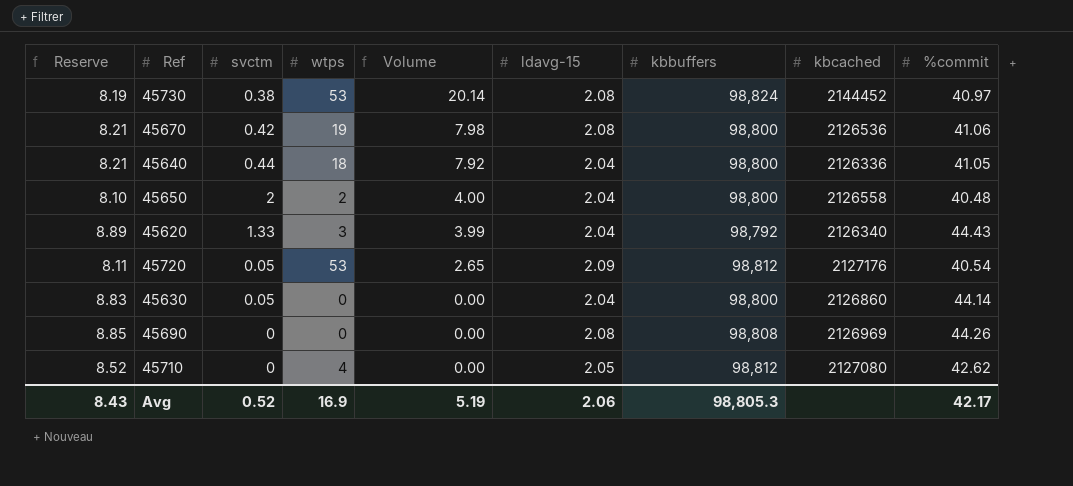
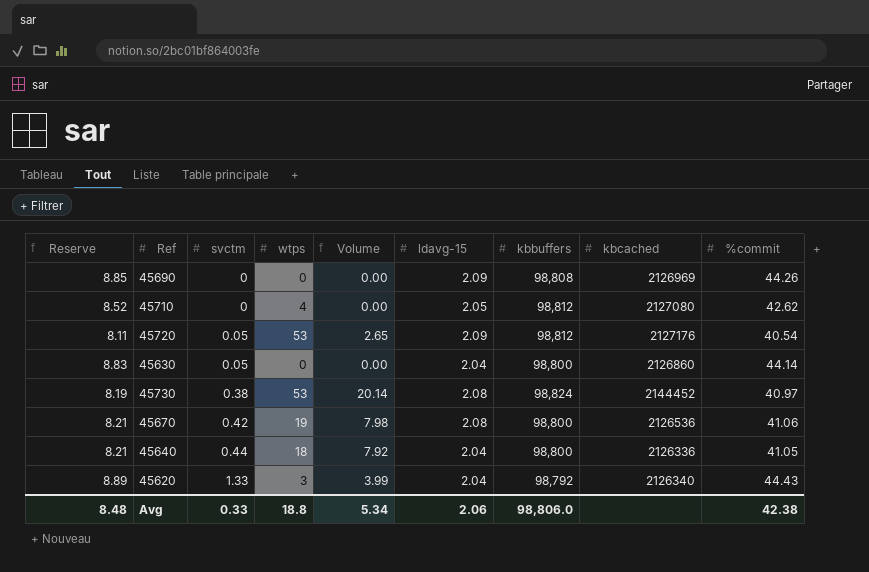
row order: Volume descending -> svctm ascending
row 45650: 8.10 | 2 | 2 | 4.00 | 2.04 | 98,800 | 2126558 | 40.48 -> none
45690 | ldavg-15: 2.08 -> 2.09
Avg | Reserve: 8.43 -> 8.48
Avg | svctm: 0.52 -> 0.33
Avg | wtps: 16.9 -> 18.8
Avg | Volume: 5.19 -> 5.34
Avg | kbbuffers: 98,805.3 -> 98,806.0
Avg | %commit: 42.17 -> 42.38

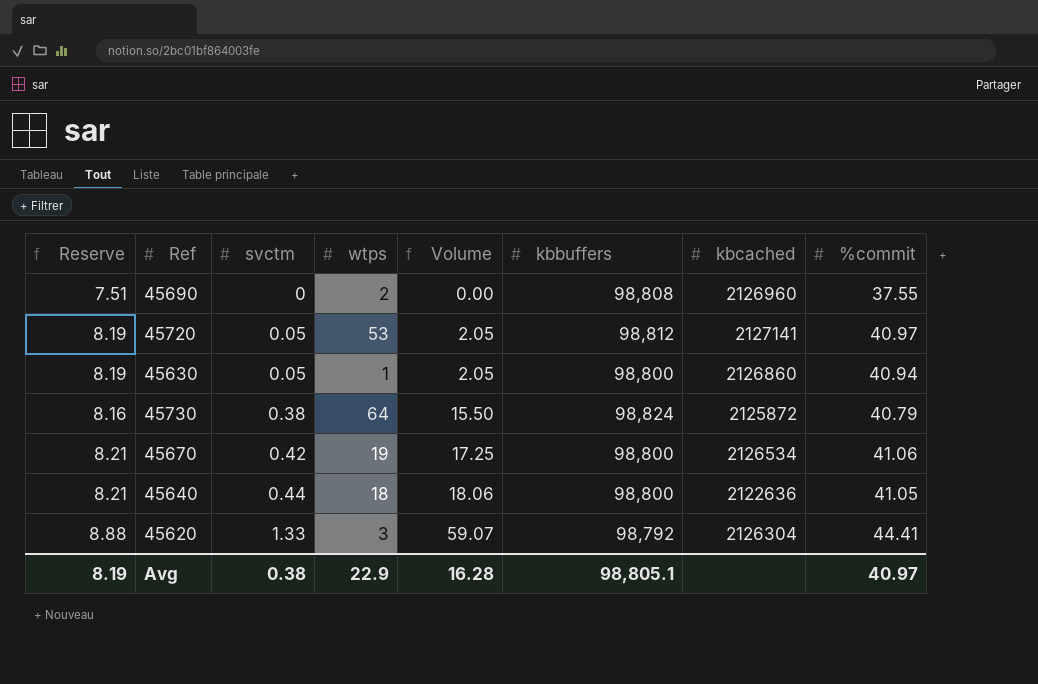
column ldavg-15 | position: 6 -> none
column Volume | formula: [svctm] * [wtps] -> [svctm] * [%commit]
row 45710: 8.52 | 0 | 4 | 0.00 | 2.05 | 98,812 | 2127080 | 42.62 -> none
45690 | Reserve: 8.85 -> 7.51
45690 | wtps: 0 -> 2
45690 | kbcached: 2126969 -> 2126960
45690 | %commit: 44.26 -> 37.55
45720 | Reserve: 8.11 -> 8.19
45720 | kbcached: 2127176 -> 2127141
45720 | %commit: 40.54 -> 40.97
45630 | Reserve: 8.83 -> 8.19
45630 | wtps: 0 -> 1
45630 | %commit: 44.14 -> 40.94
45730 | Reserve: 8.19 -> 8.16
45730 | wtps: 53 -> 64
45730 | kbcached: 2144452 -> 2125872
45730 | %commit: 40.97 -> 40.79
45670 | kbcached: 2126536 -> 2126534
45640 | kbcached: 2126336 -> 2122636
45620 | Reserve: 8.89 -> 8.88
45620 | kbcached: 2126340 -> 2126304
45620 | %commit: 44.43 -> 44.41
Avg | Reserve: 8.48 -> 8.19
Avg | svctm: 0.33 -> 0.38
Avg | wtps: 18.8 -> 22.9
Avg | Volume: 5.34 -> 16.28
Avg | kbbuffers: 98,806.0 -> 98,805.1
Avg | %commit: 42.38 -> 40.97

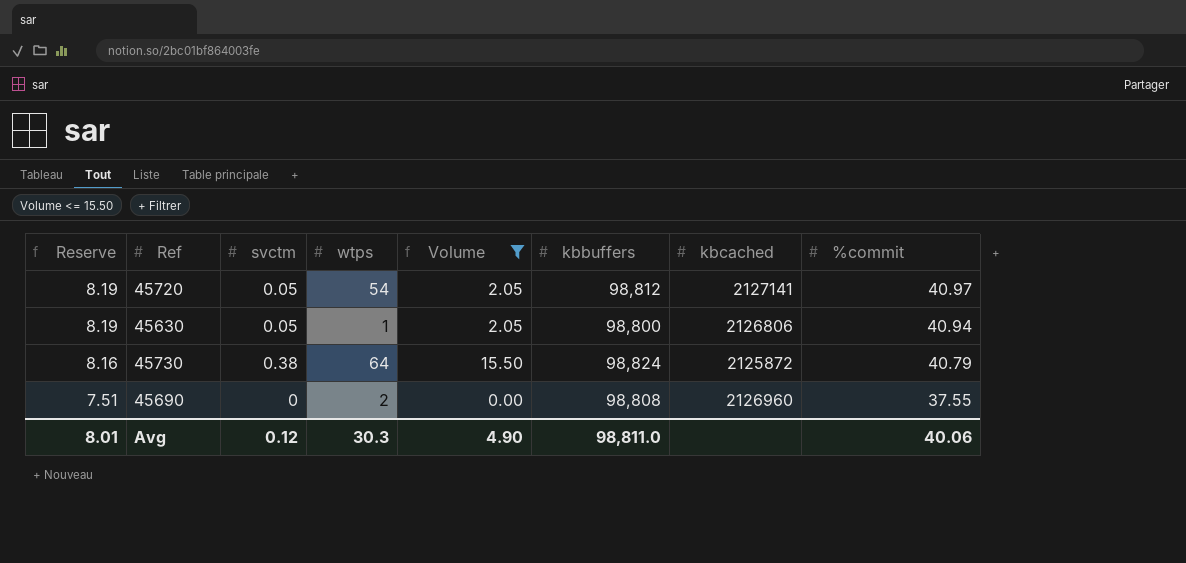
filter: none -> Volume <= 15.50
row order: svctm ascending -> Reserve descending
45720 | wtps: 53 -> 54
45630 | kbcached: 2126860 -> 2126806
Avg | Reserve: 8.19 -> 8.01
Avg | svctm: 0.38 -> 0.12
Avg | wtps: 22.9 -> 30.3
Avg | Volume: 16.28 -> 4.90
Avg | kbbuffers: 98,805.1 -> 98,811.0
Avg | %commit: 40.97 -> 40.06

